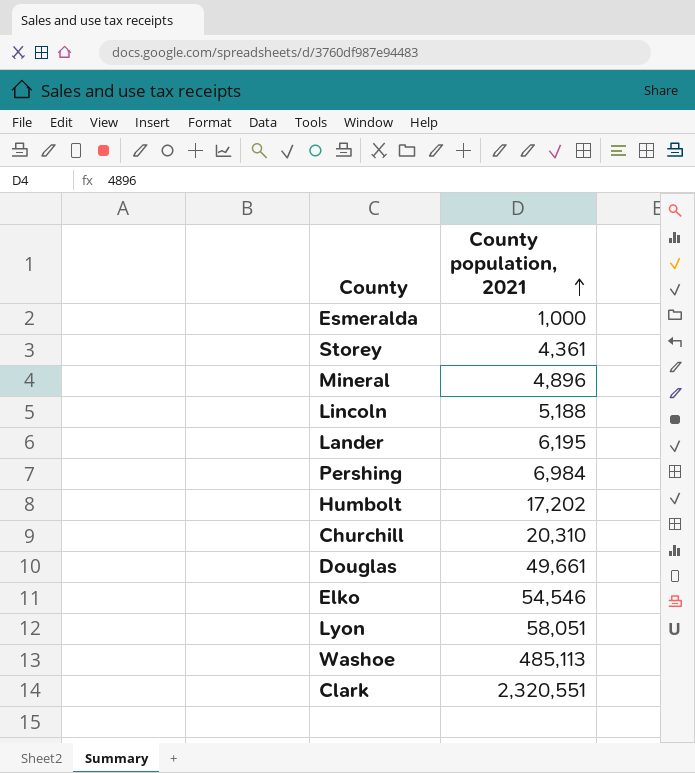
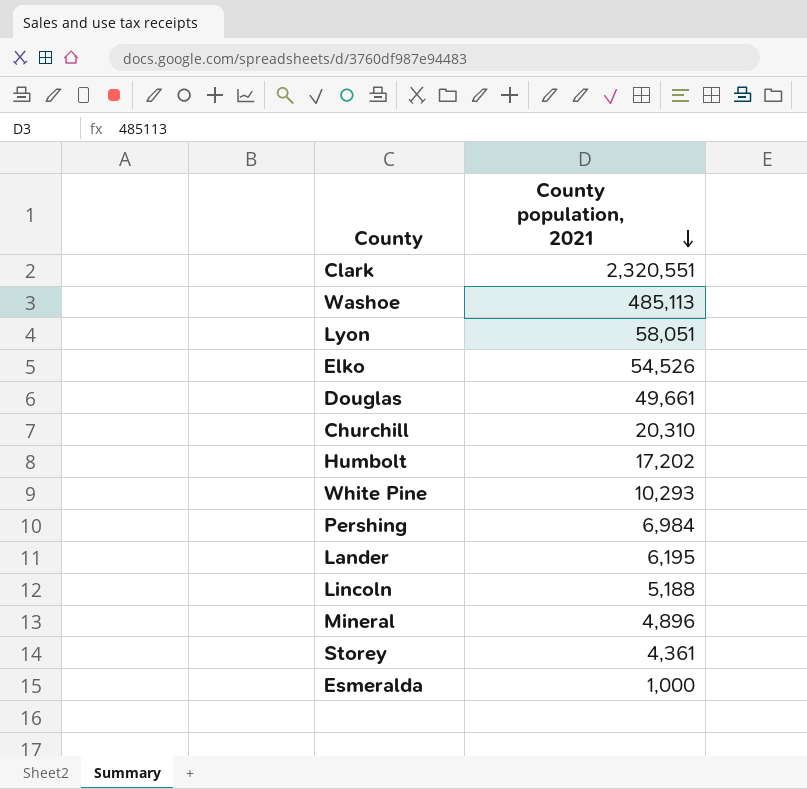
row order: County population, 2021 ascending -> County population, 2021 descending
Elko | County population, 2021: 54,546 -> 54,526
row White Pine: none -> 10,293

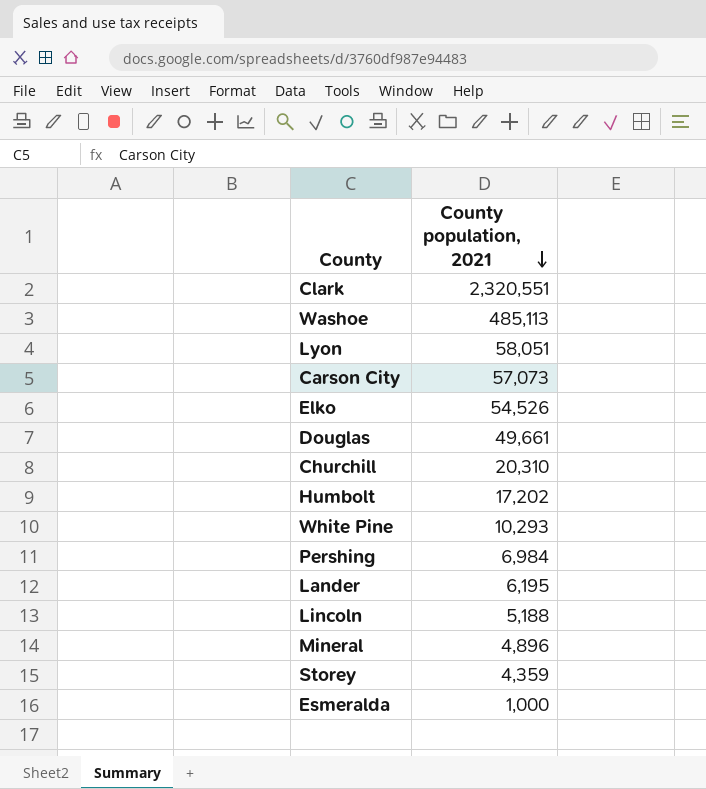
row Carson City: none -> 57,073
Storey | County population, 2021: 4,361 -> 4,359

